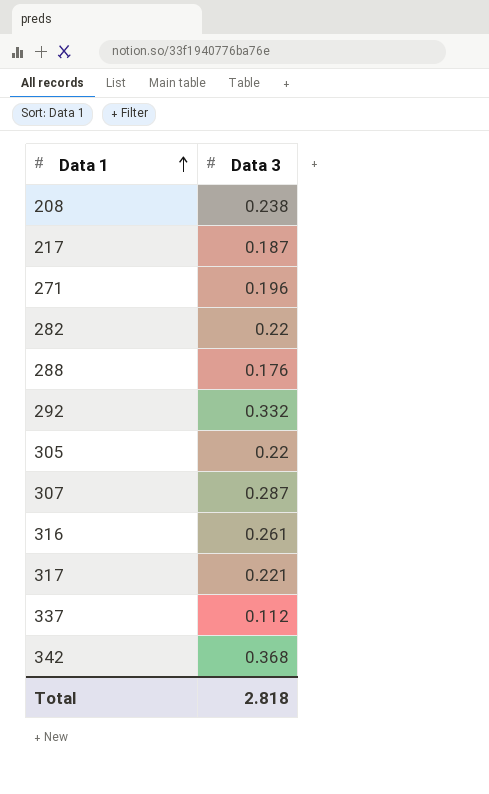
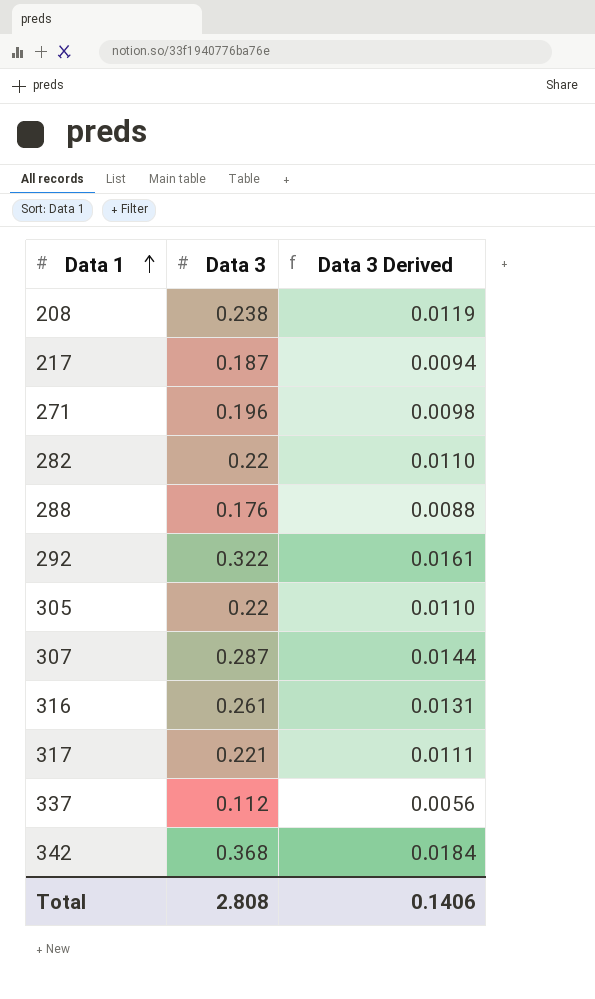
column Data 3 Derived | formula: none -> [Data 3] * 0.05
292 | Data 3: 0.332 -> 0.322
Total | Data 3: 2.818 -> 2.808

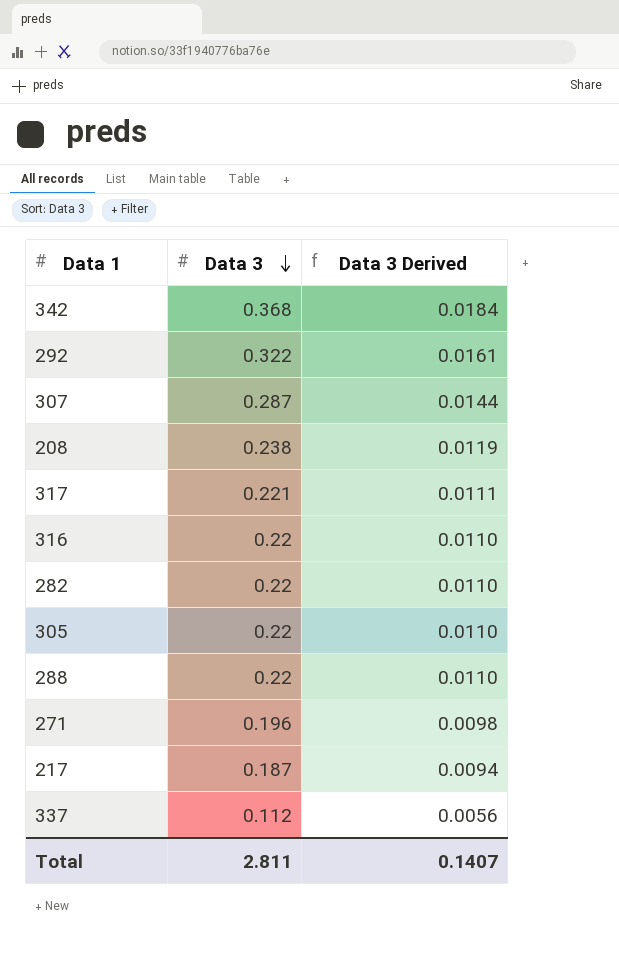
row order: Data 1 ascending -> Data 3 descending
316 | Data 3: 0.261 -> 0.22
316 | Data 3 Derived: 0.0131 -> 0.0110
288 | Data 3: 0.176 -> 0.22
288 | Data 3 Derived: 0.0088 -> 0.0110
Total | Data 3: 2.808 -> 2.811
Total | Data 3 Derived: 0.1406 -> 0.1407

